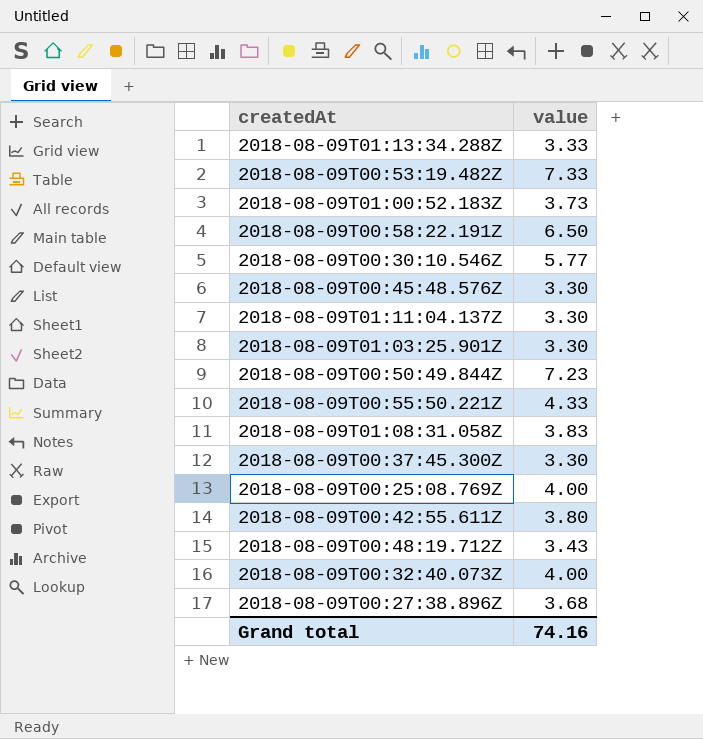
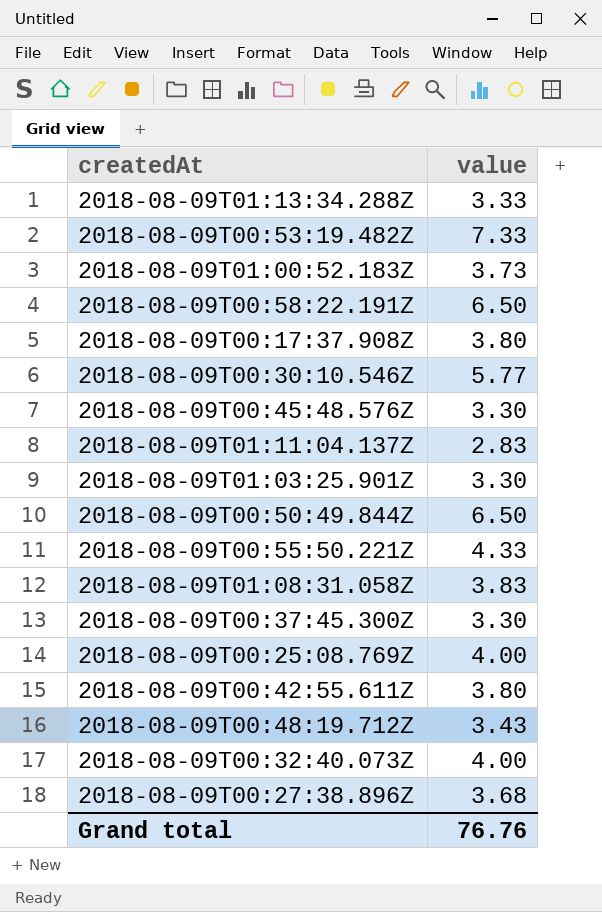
row 2018-08-09T00:17:37.908Z: none -> 3.80
2018-08-09T01:11:04.137Z | value: 3.30 -> 2.83
2018-08-09T00:50:49.844Z | value: 7.23 -> 6.50
Grand total | value: 74.16 -> 76.76

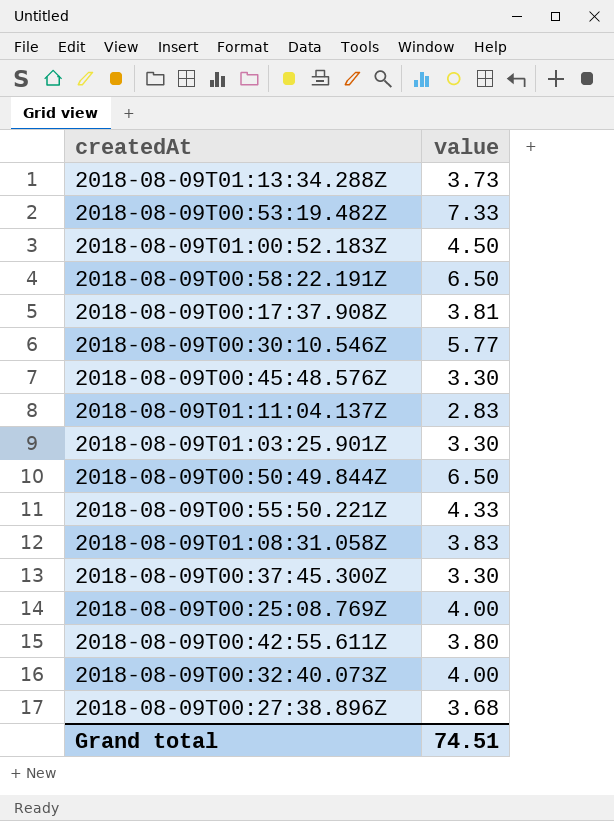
row 2018-08-09T00:48:19.712Z: 3.43 -> none
2018-08-09T01:13:34.288Z | value: 3.33 -> 3.73
2018-08-09T01:00:52.183Z | value: 3.73 -> 4.50
2018-08-09T00:17:37.908Z | value: 3.80 -> 3.81
Grand total | value: 76.76 -> 74.51

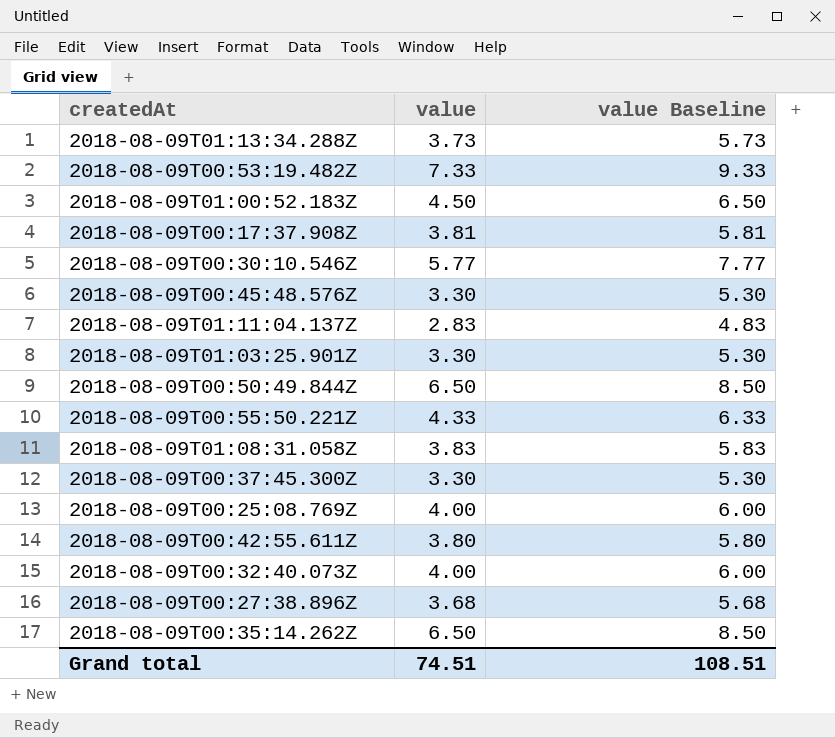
column value Baseline | formula: none -> [value] + 2
row 2018-08-09T00:58:22.191Z: 6.50 -> none
row 2018-08-09T00:35:14.262Z: none -> 6.50 | 8.50

